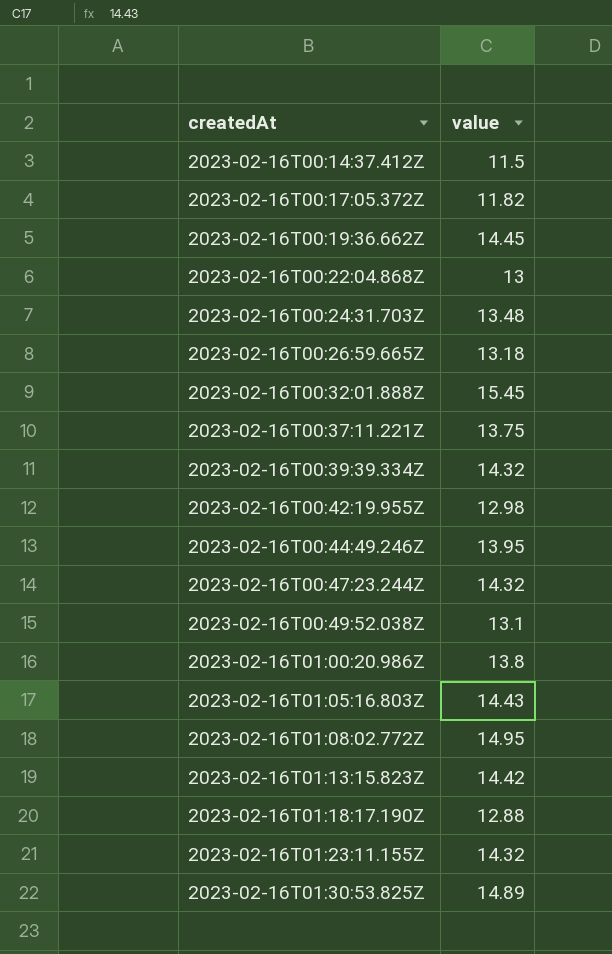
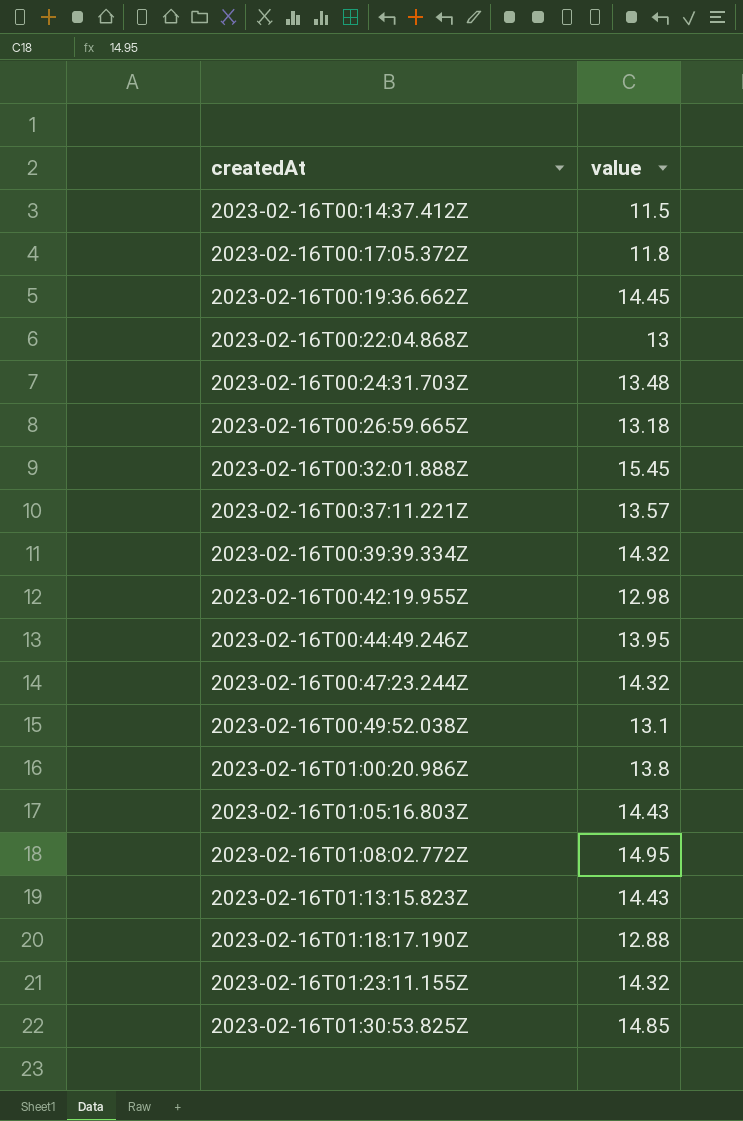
2023-02-16T00:17:05.372Z | value: 11.82 -> 11.8
2023-02-16T00:37:11.221Z | value: 13.75 -> 13.57
2023-02-16T01:13:15.823Z | value: 14.42 -> 14.43
2023-02-16T01:30:53.825Z | value: 14.89 -> 14.85

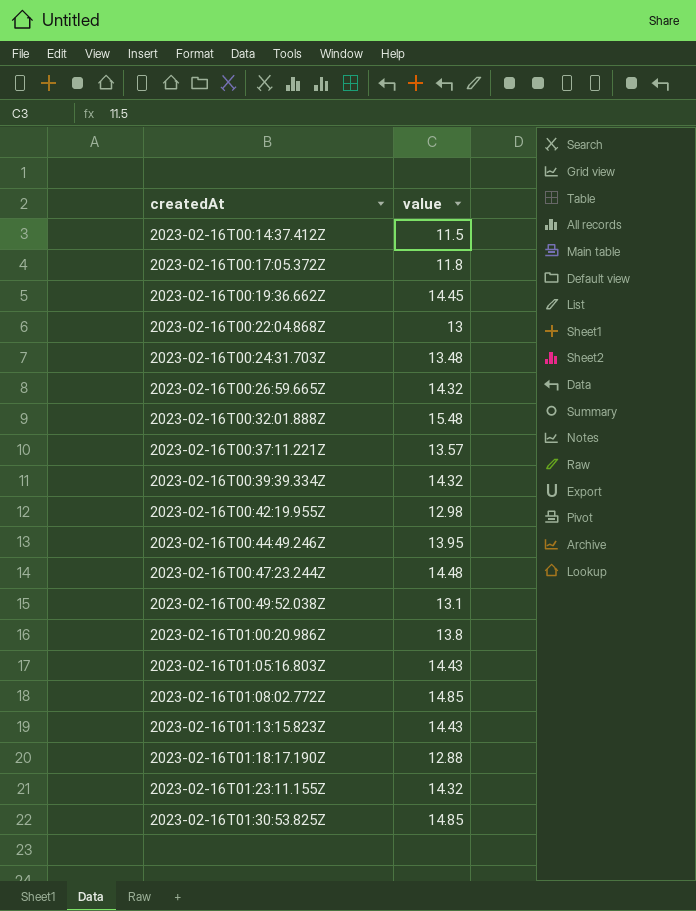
2023-02-16T00:26:59.665Z | value: 13.18 -> 14.32
2023-02-16T00:32:01.888Z | value: 15.45 -> 15.48
2023-02-16T00:47:23.244Z | value: 14.32 -> 14.48
2023-02-16T01:08:02.772Z | value: 14.95 -> 14.85

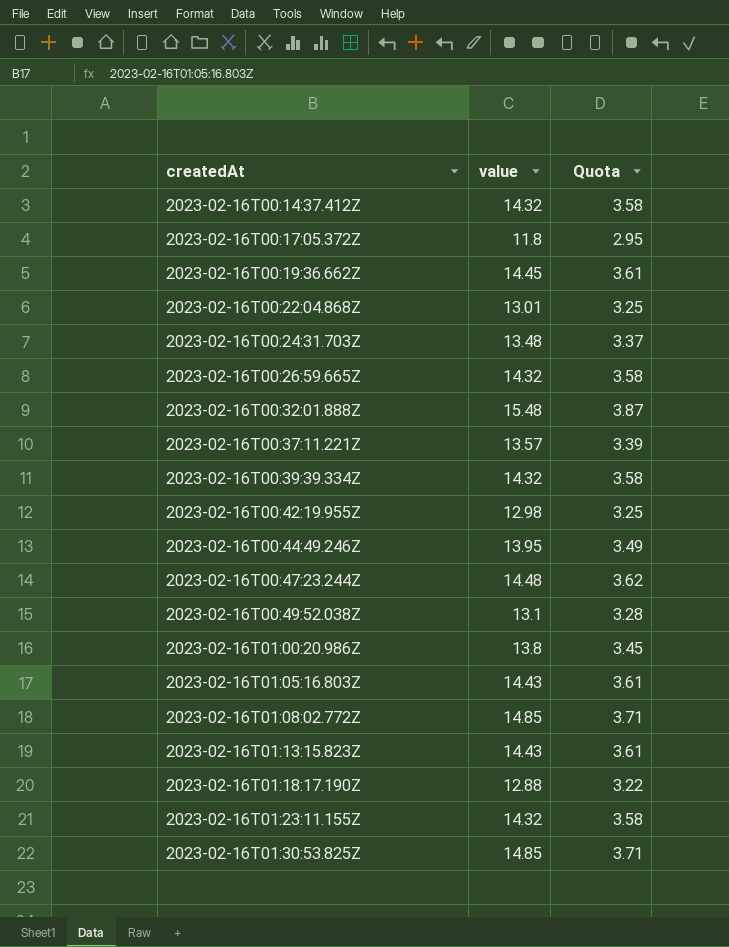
column Quota | formula: none -> [value] * 0.25
2023-02-16T00:14:37.412Z | value: 11.5 -> 14.32
2023-02-16T00:22:04.868Z | value: 13 -> 13.01

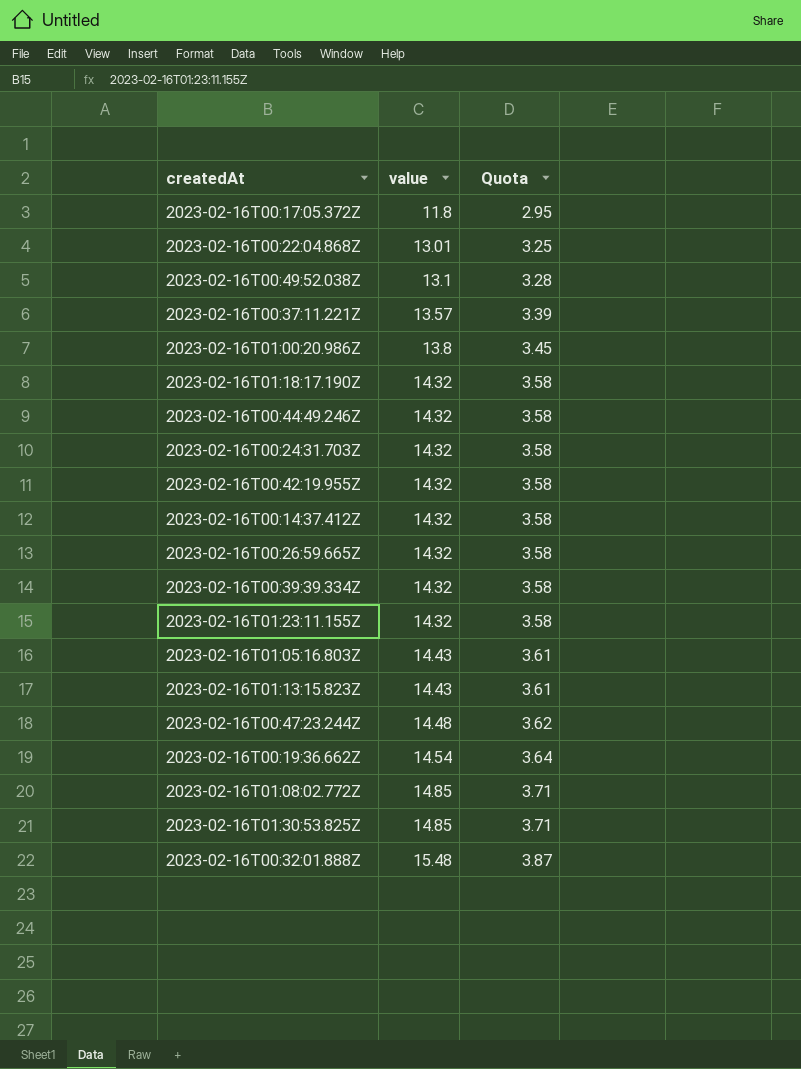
row order: createdAt ascending -> value ascending
2023-02-16T01:18:17.190Z | value: 12.88 -> 14.32
2023-02-16T01:18:17.190Z | Quota: 3.22 -> 3.58
2023-02-16T00:44:49.246Z | value: 13.95 -> 14.32
2023-02-16T00:44:49.246Z | Quota: 3.49 -> 3.58
2023-02-16T00:24:31.703Z | value: 13.48 -> 14.32
2023-02-16T00:24:31.703Z | Quota: 3.37 -> 3.58
2023-02-16T00:42:19.955Z | value: 12.98 -> 14.32
2023-02-16T00:42:19.955Z | Quota: 3.25 -> 3.58
2023-02-16T00:19:36.662Z | value: 14.45 -> 14.54
2023-02-16T00:19:36.662Z | Quota: 3.61 -> 3.64

